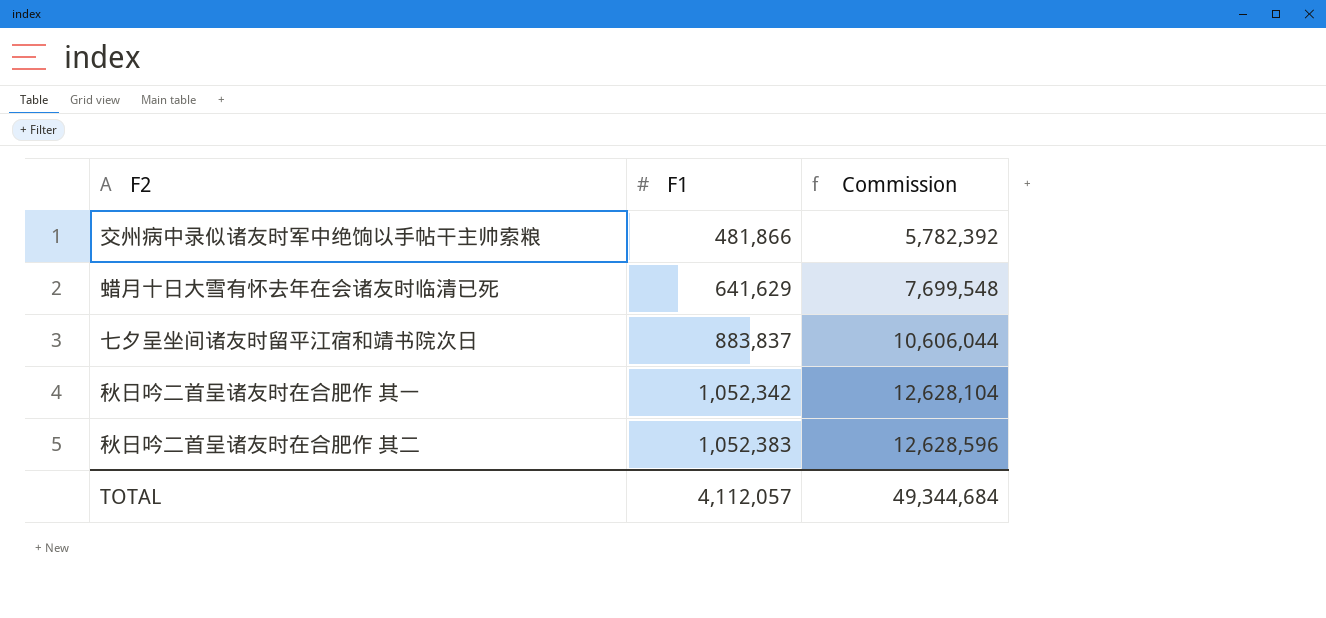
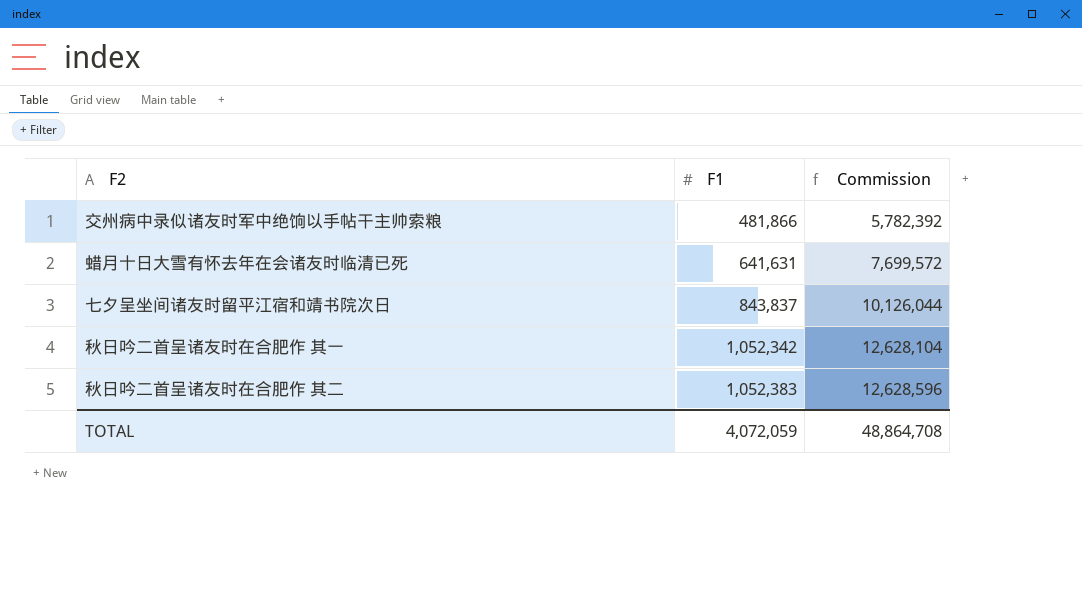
蜡月十日大雪有怀去年在会诸友时临清已死 | F1: 641,629 -> 641,631
蜡月十日大雪有怀去年在会诸友时临清已死 | Commission: 7,699,548 -> 7,699,572
七夕呈坐间诸友时留平江宿和靖书院次日 | F1: 883,837 -> 843,837
七夕呈坐间诸友时留平江宿和靖书院次日 | Commission: 10,606,044 -> 10,126,044
TOTAL | F1: 4,112,057 -> 4,072,059
TOTAL | Commission: 49,344,684 -> 48,864,708

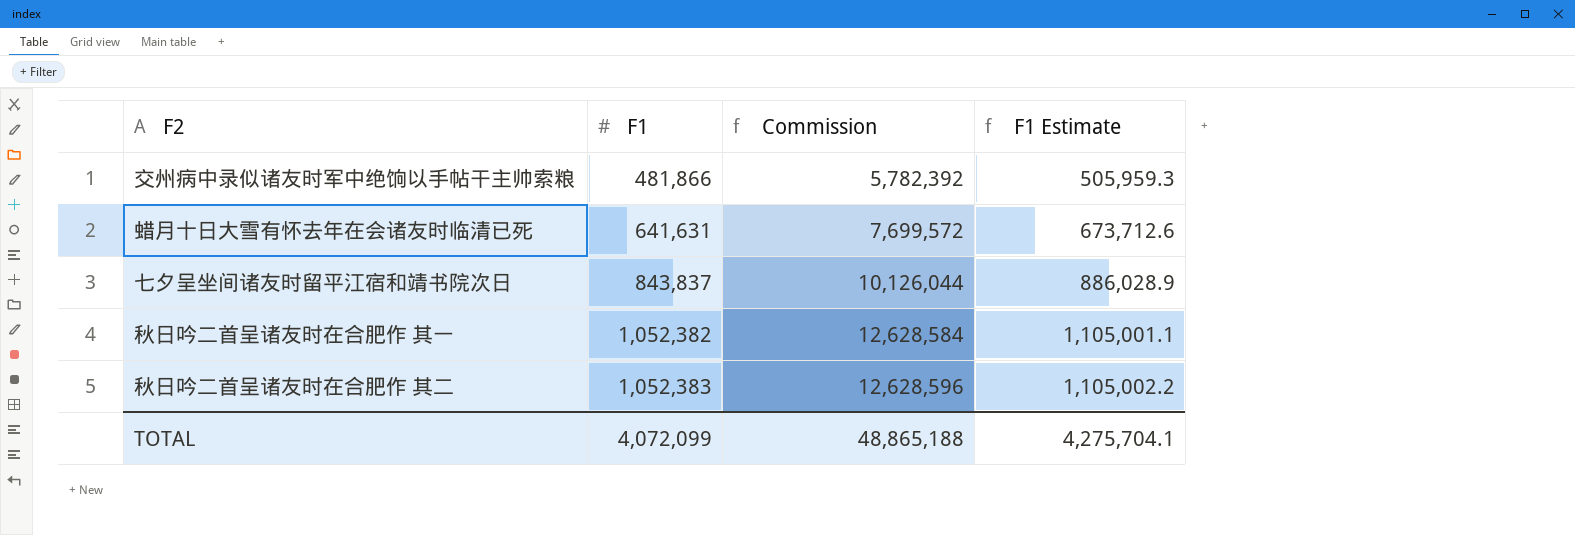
column F1 Estimate | formula: none -> [F1] * 1.05
秋日吟二首呈诸友时在合肥作 其一 | F1: 1,052,342 -> 1,052,382
秋日吟二首呈诸友时在合肥作 其一 | Commission: 12,628,104 -> 12,628,584
TOTAL | F1: 4,072,059 -> 4,072,099
TOTAL | Commission: 48,864,708 -> 48,865,188

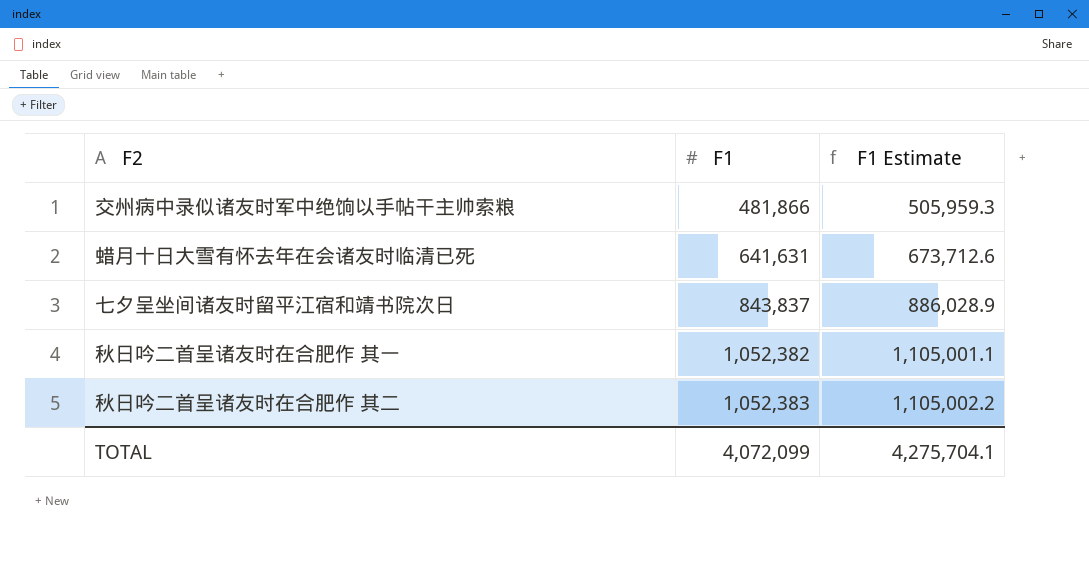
column Commission | formula: [F1] * 12 -> none

